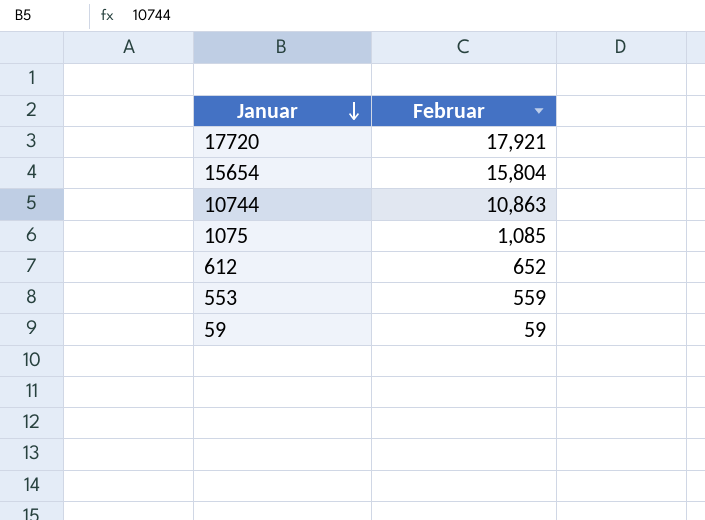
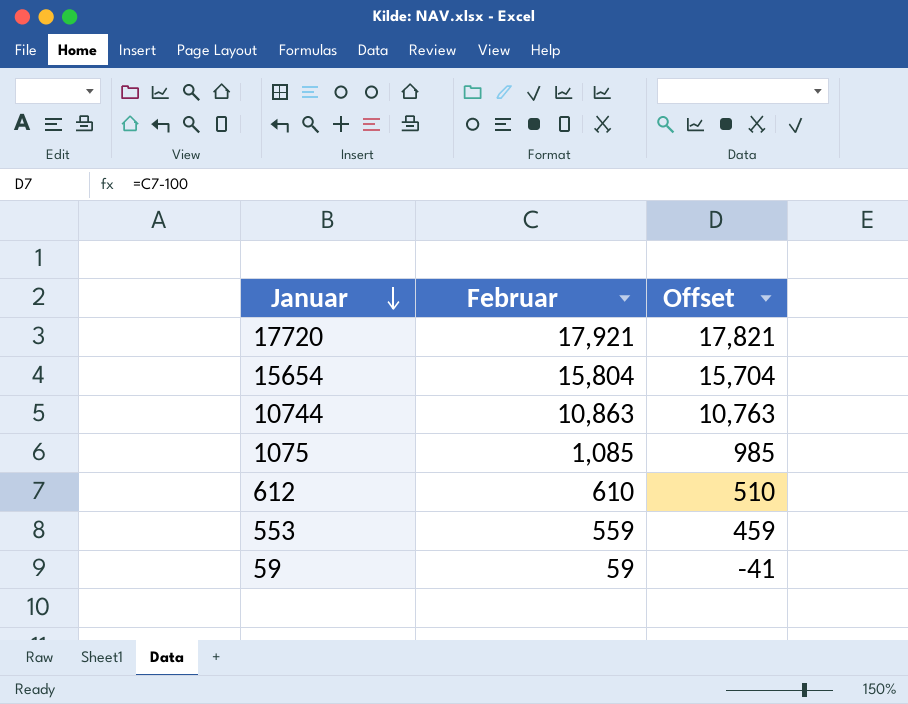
column Offset | formula: none -> [Februar] - 100
612 | Februar: 652 -> 610

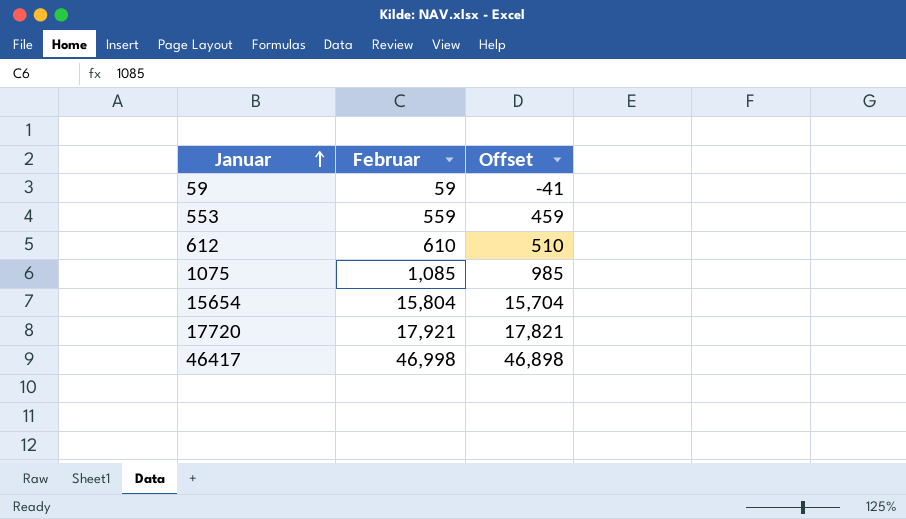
row order: Januar descending -> Januar ascending
row 10744: 10,863 | 10,763 -> none
row 46417: none -> 46,998 | 46,898

